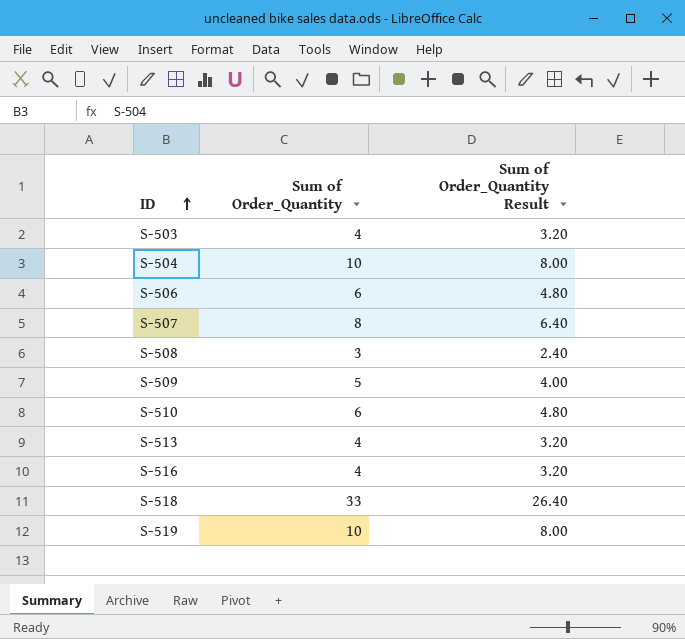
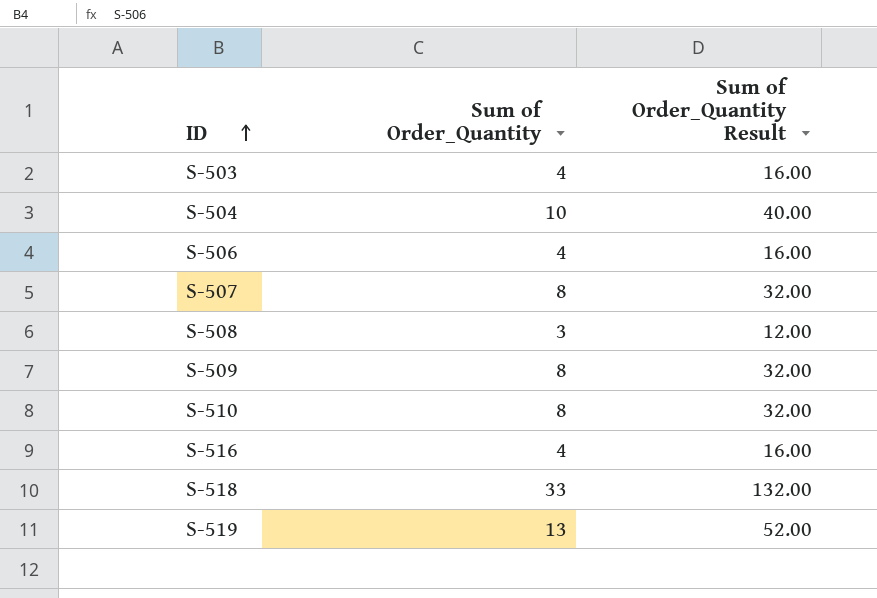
column Sum of Order_Quantity Result | formula: [Sum of Order_Quantity] * 0.8 -> [Sum of Order_Quantity] * 4
row S-513: 4 | 3.20 -> none
S-506 | Sum of Order_Quantity: 6 -> 4
S-509 | Sum of Order_Quantity: 5 -> 8
S-510 | Sum of Order_Quantity: 6 -> 8
S-519 | Sum of Order_Quantity: 10 -> 13

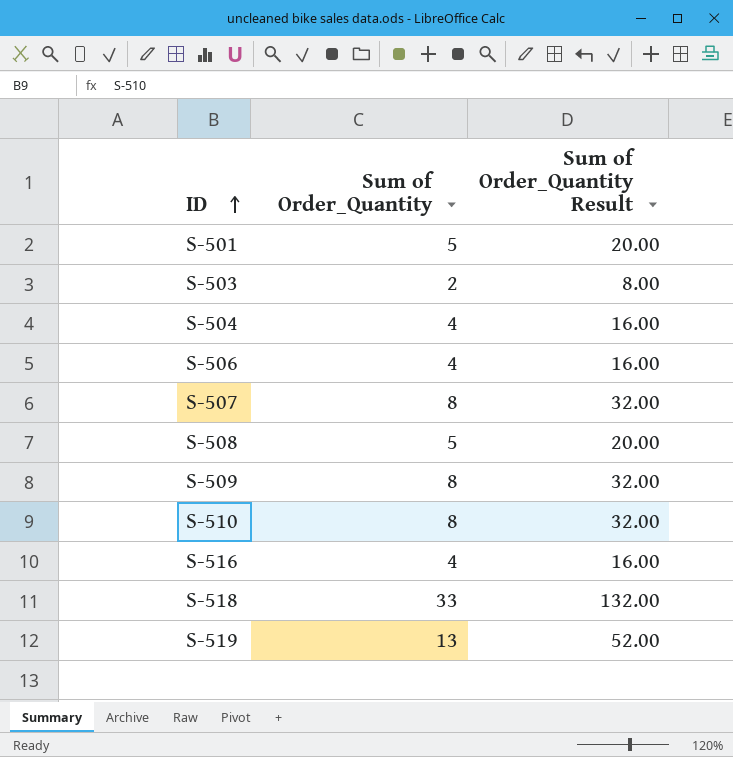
row S-501: none -> 5 | 20.00
S-503 | Sum of Order_Quantity: 4 -> 2
S-503 | Sum of Order_Quantity Result: 16.00 -> 8.00
S-504 | Sum of Order_Quantity: 10 -> 4
S-504 | Sum of Order_Quantity Result: 40.00 -> 16.00
S-508 | Sum of Order_Quantity: 3 -> 5
S-508 | Sum of Order_Quantity Result: 12.00 -> 20.00

